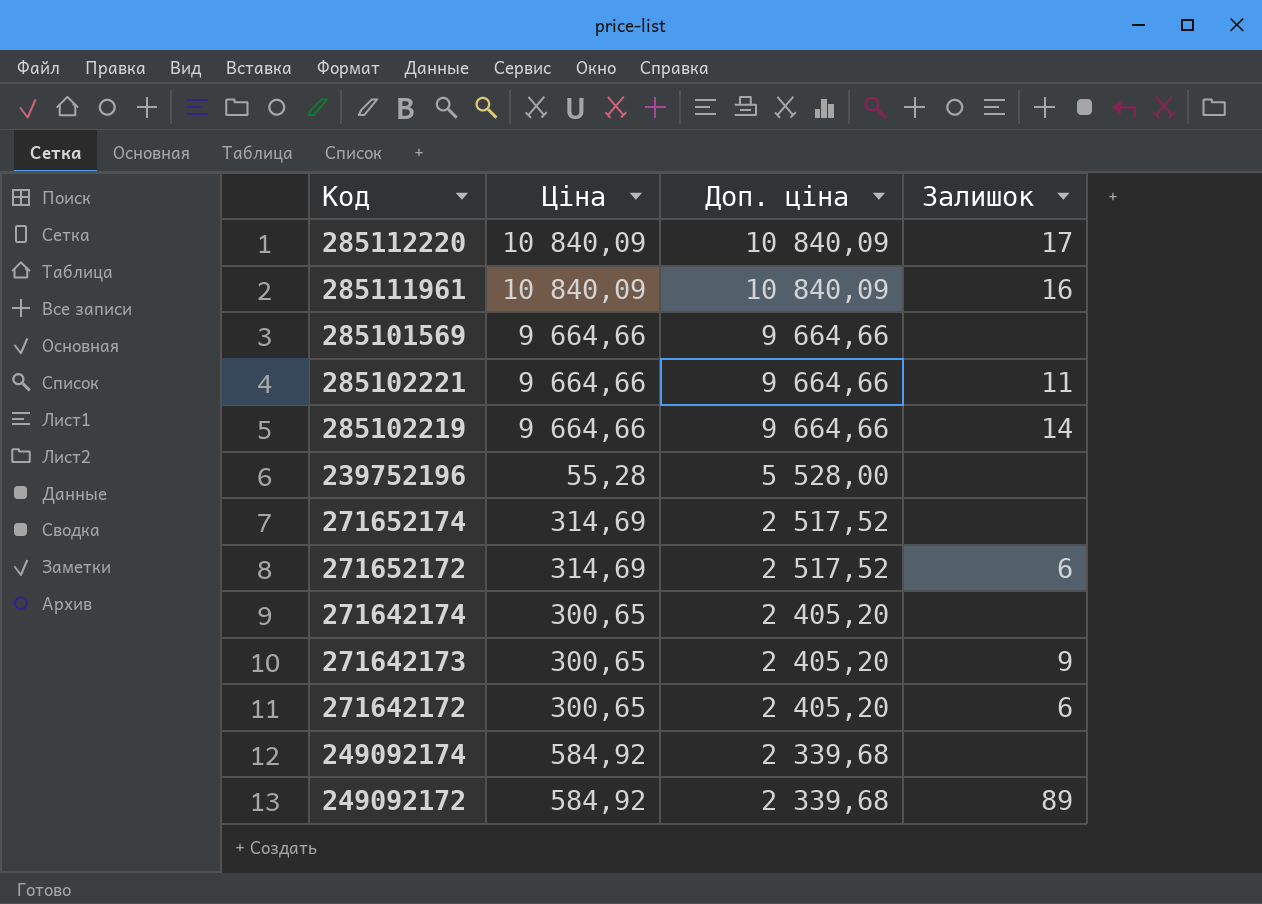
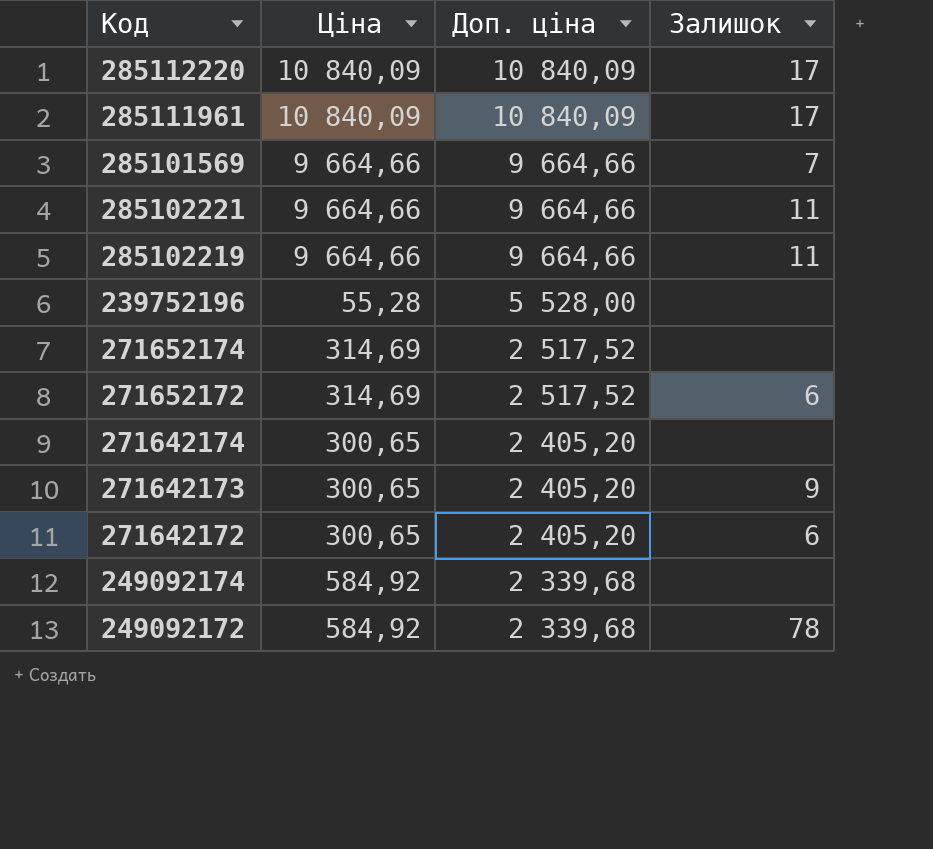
285111961 | Залишок: 16 -> 17
285101569 | Залишок: none -> 7
285102219 | Залишок: 14 -> 11
249092172 | Залишок: 89 -> 78

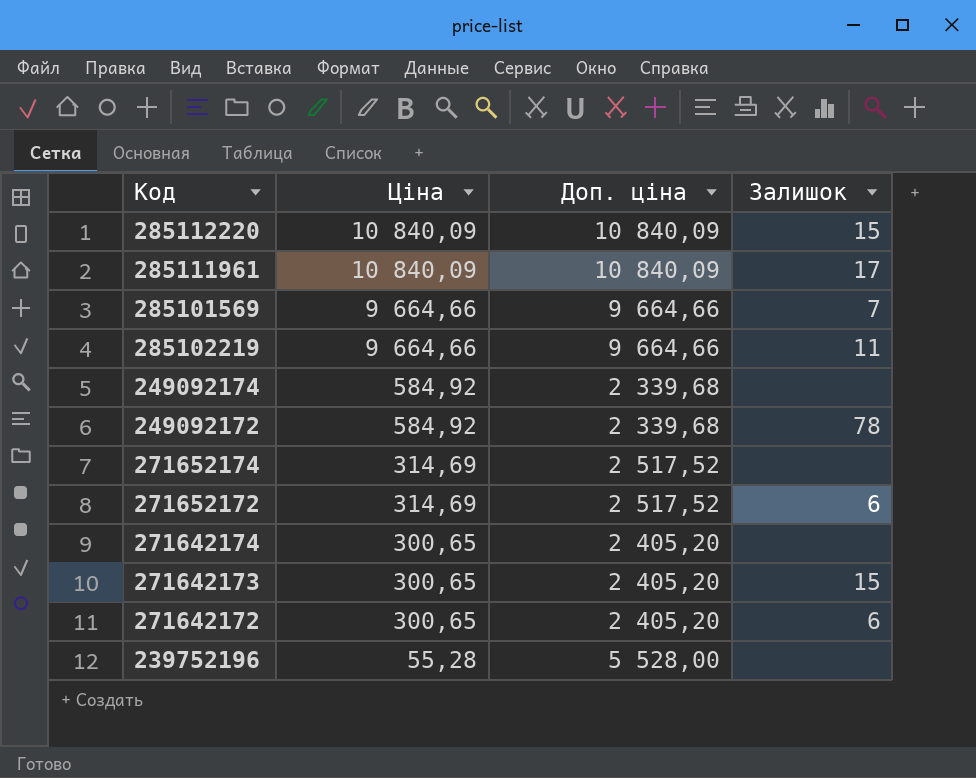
row order: Доп. ціна descending -> Ціна descending
row 285102221: 9 664,66 | 9 664,66 | 11 -> none
285112220 | Залишок: 17 -> 15
271642173 | Залишок: 9 -> 15

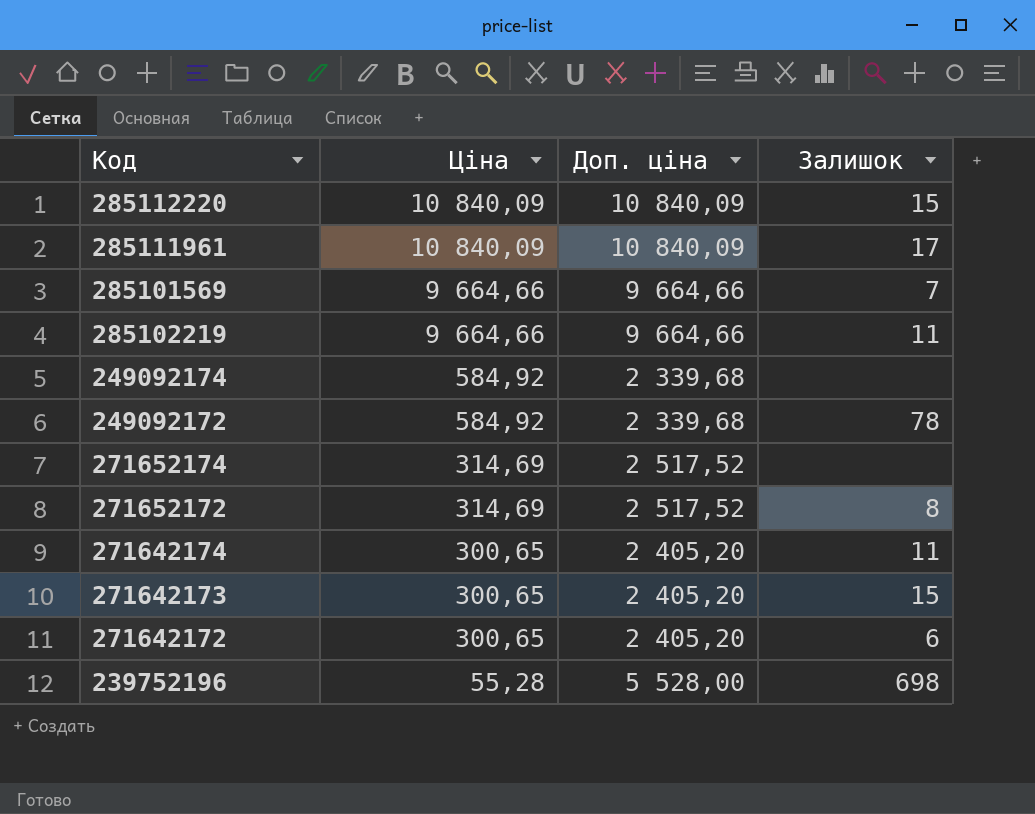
271652172 | Залишок: 6 -> 8
271642174 | Залишок: none -> 11
239752196 | Залишок: none -> 698

